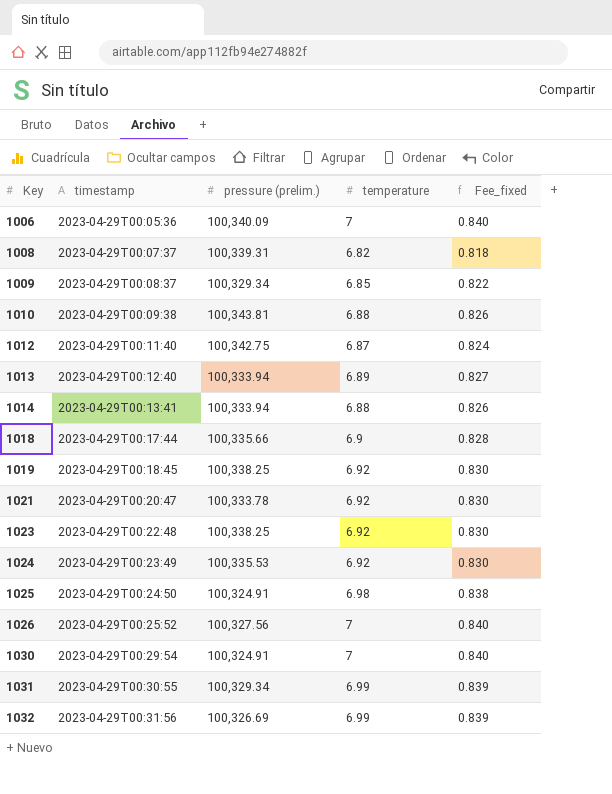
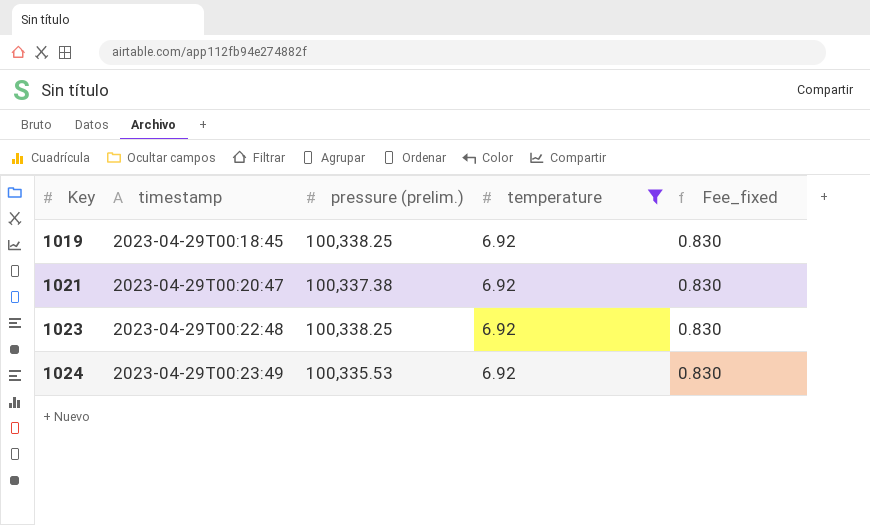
filter: none -> temperature = 6.92
1021 | pressure (prelim.): 100,333.78 -> 100,337.38

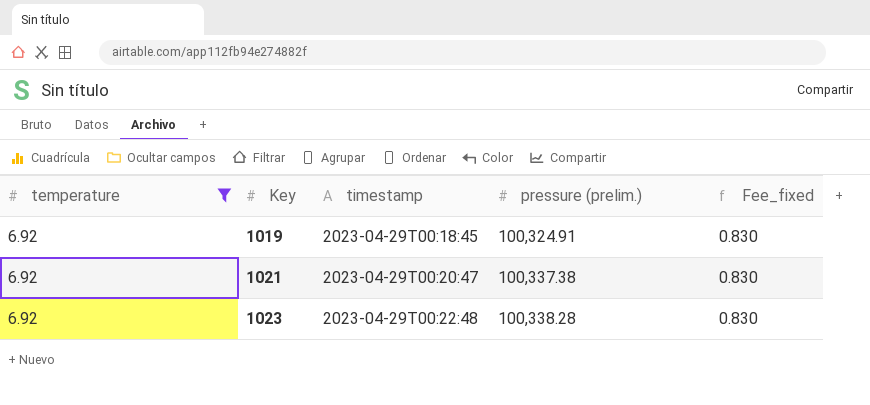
column temperature | position: 4 -> 1
row 1024: 2023-04-29T00:23:49 | 100,335.53 | 6.92 | 0.830 -> none
1019 | pressure (prelim.): 100,338.25 -> 100,324.91
1023 | pressure (prelim.): 100,338.25 -> 100,338.28

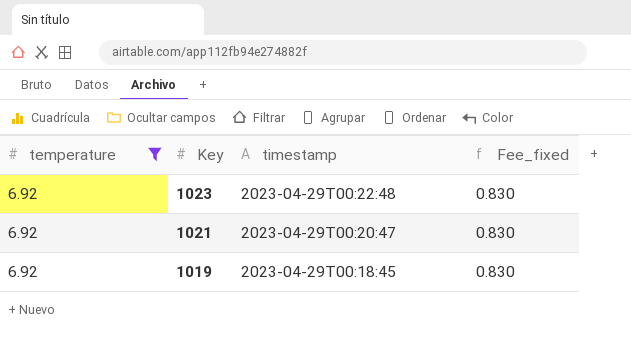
row order: Key ascending -> Key descending
column pressure (prelim.) | position: 4 -> none

